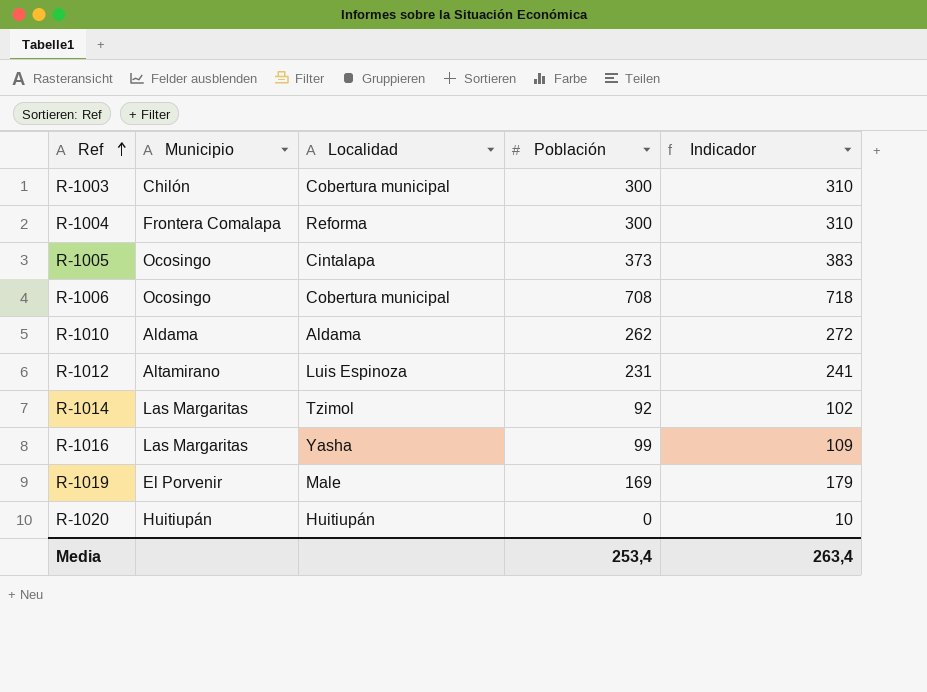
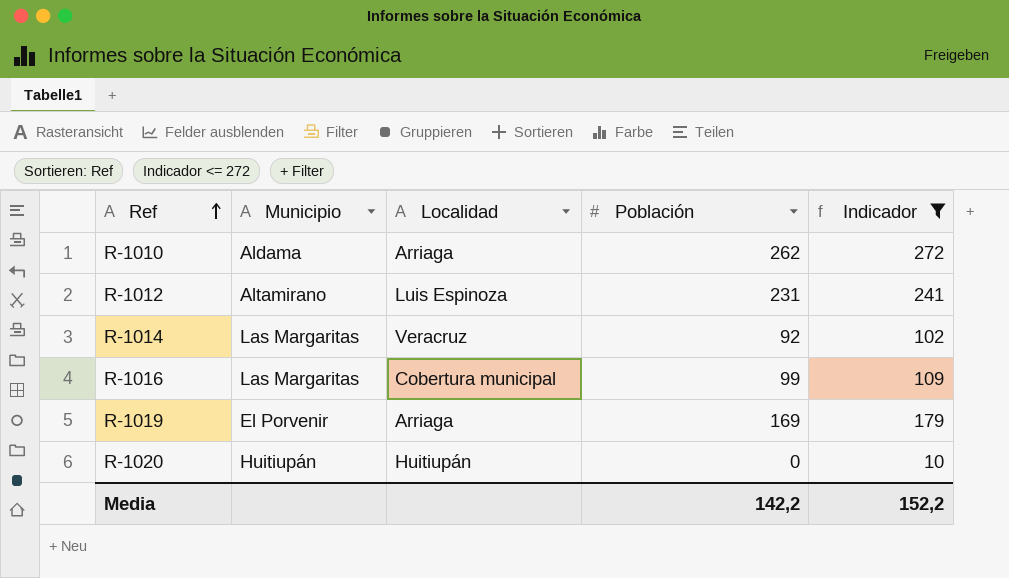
filter: none -> Indicador <= 272
R-1010 | Localidad: Aldama -> Arriaga
R-1014 | Localidad: Tzimol -> Veracruz
R-1016 | Localidad: Yasha -> Cobertura municipal
R-1019 | Localidad: Male -> Arriaga
Media | Población: 253,4 -> 142,2
Media | Indicador: 263,4 -> 152,2

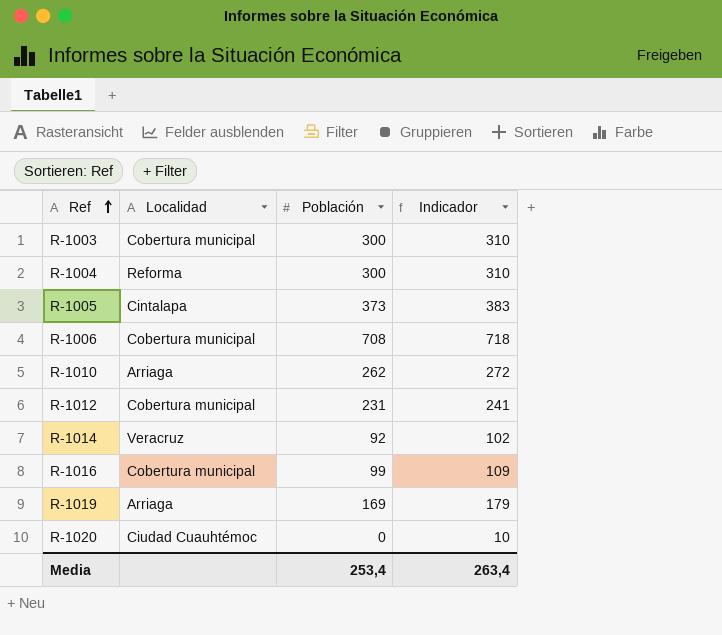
filter: Indicador <= 272 -> none
column Municipio | position: 2 -> none
R-1012 | Localidad: Luis Espinoza -> Cobertura municipal
R-1020 | Localidad: Huitiupán -> Ciudad Cuauhtémoc
Media | Población: 142,2 -> 253,4
Media | Indicador: 152,2 -> 263,4

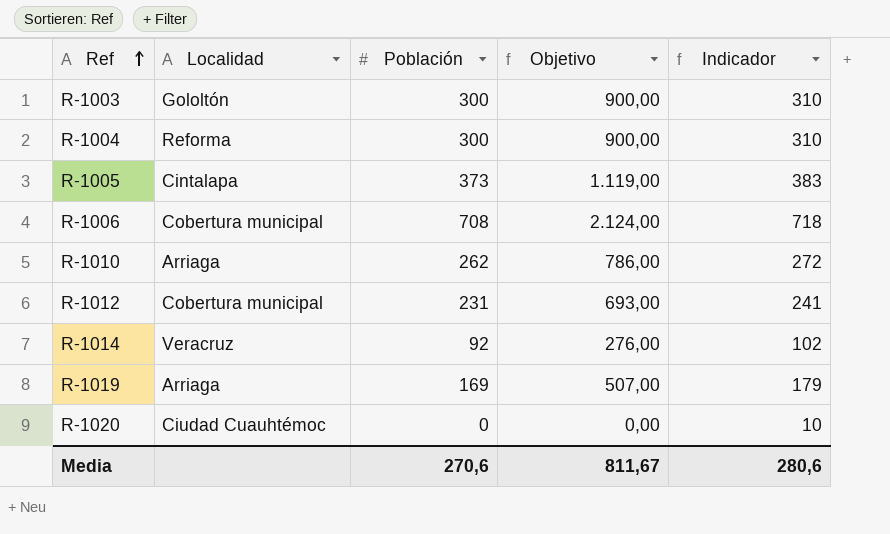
column Objetivo | formula: none -> [Población] * 3
row R-1016: Cobertura municipal | 99 | 109 -> none
R-1003 | Localidad: Cobertura municipal -> Gololtón
Media | Población: 253,4 -> 270,6
Media | Indicador: 263,4 -> 280,6

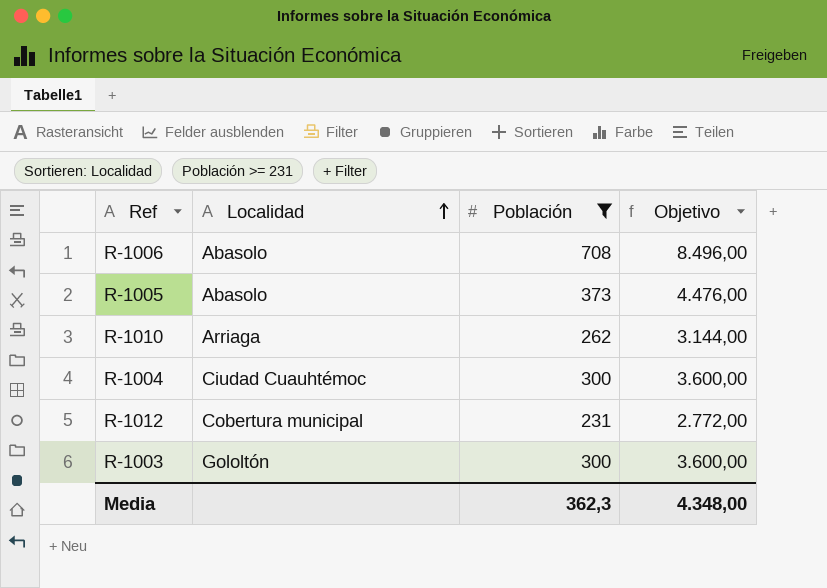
filter: none -> Población >= 231
row order: Ref ascending -> Localidad ascending
column Indicador | formula: [Población] + 10 -> none
column Objetivo | formula: [Población] * 3 -> [Población] * 12
R-1006 | Localidad: Cobertura municipal -> Abasolo
R-1005 | Localidad: Cintalapa -> Abasolo
R-1004 | Localidad: Reforma -> Ciudad Cuauhtémoc
Media | Población: 270,6 -> 362,3
Media | Objetivo: 811,67 -> 4.348,00

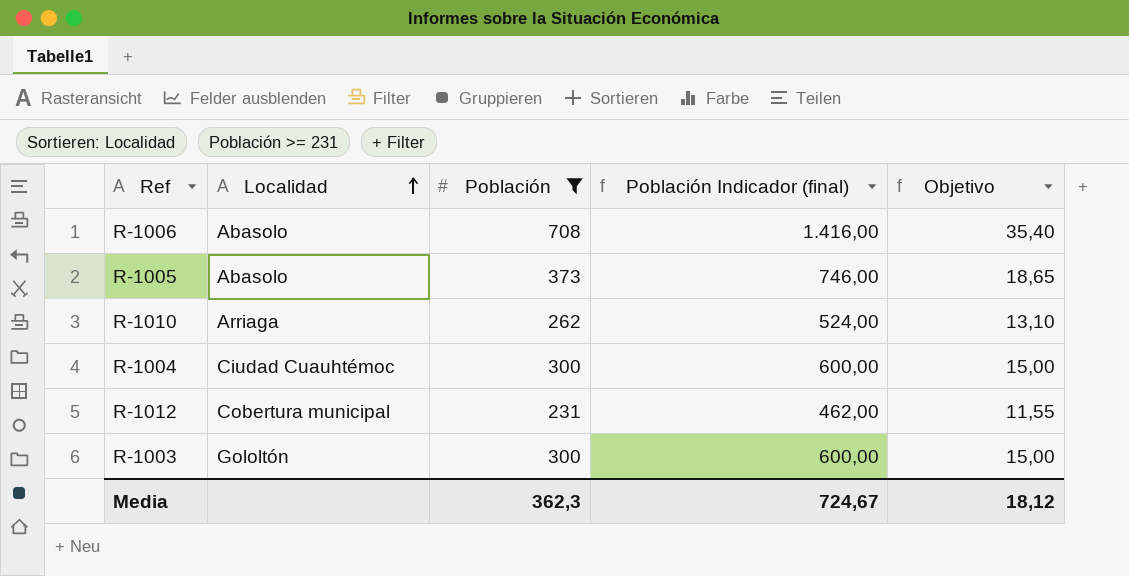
column Población Indicador (final) | formula: none -> [Población] * 2
column Objetivo | formula: [Población] * 12 -> [Población] * 0,05
Media | Objetivo: 4.348,00 -> 18,12

